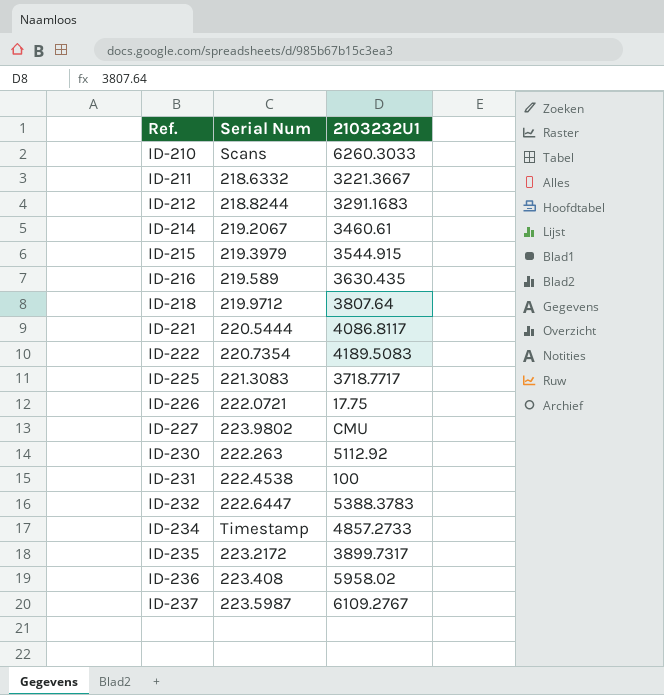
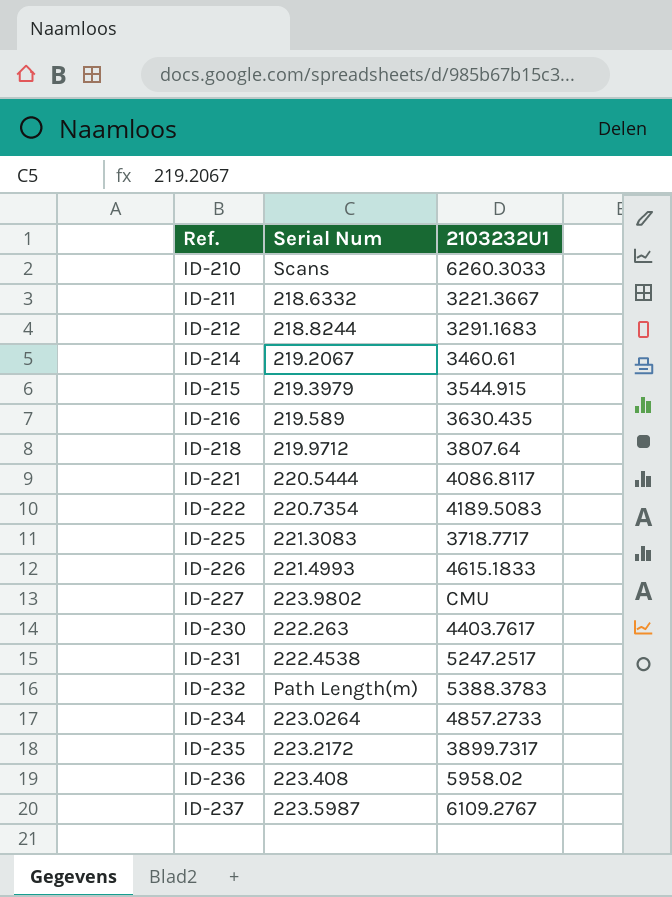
ID-226 | Serial Num: 222.0721 -> 221.4993
ID-226 | 2103232U1: 17.75 -> 4615.1833
ID-230 | 2103232U1: 5112.92 -> 4403.7617
ID-231 | 2103232U1: 100 -> 5247.2517
ID-232 | Serial Num: 222.6447 -> Path Length(m)
ID-234 | Serial Num: Timestamp -> 223.0264

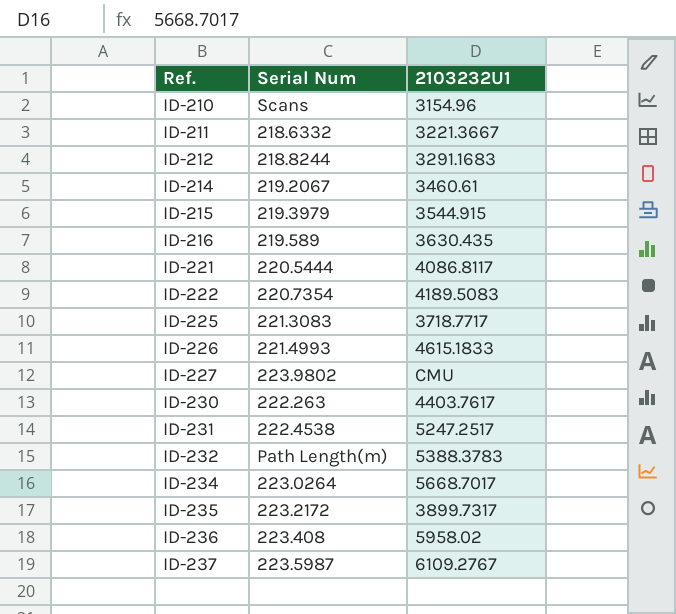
row ID-218: 219.9712 | 3807.64 -> none
ID-210 | 2103232U1: 6260.3033 -> 3154.96
ID-234 | 2103232U1: 4857.2733 -> 5668.7017

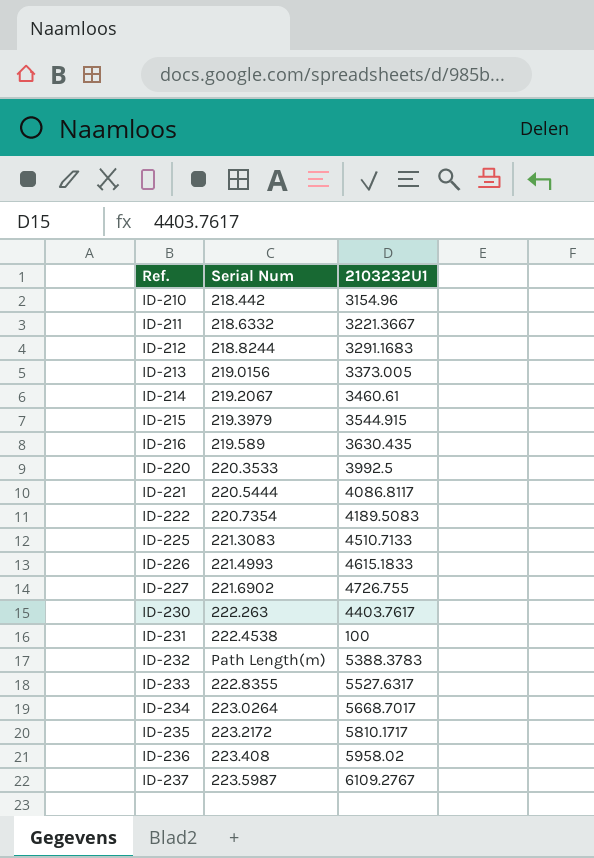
ID-210 | Serial Num: Scans -> 218.442
row ID-213: none -> 219.0156 | 3373.005
row ID-220: none -> 220.3533 | 3992.5
ID-225 | 2103232U1: 3718.7717 -> 4510.7133
ID-227 | Serial Num: 223.9802 -> 221.6902
ID-227 | 2103232U1: CMU -> 4726.755
ID-231 | 2103232U1: 5247.2517 -> 100
row ID-233: none -> 222.8355 | 5527.6317
ID-235 | 2103232U1: 3899.7317 -> 5810.1717

